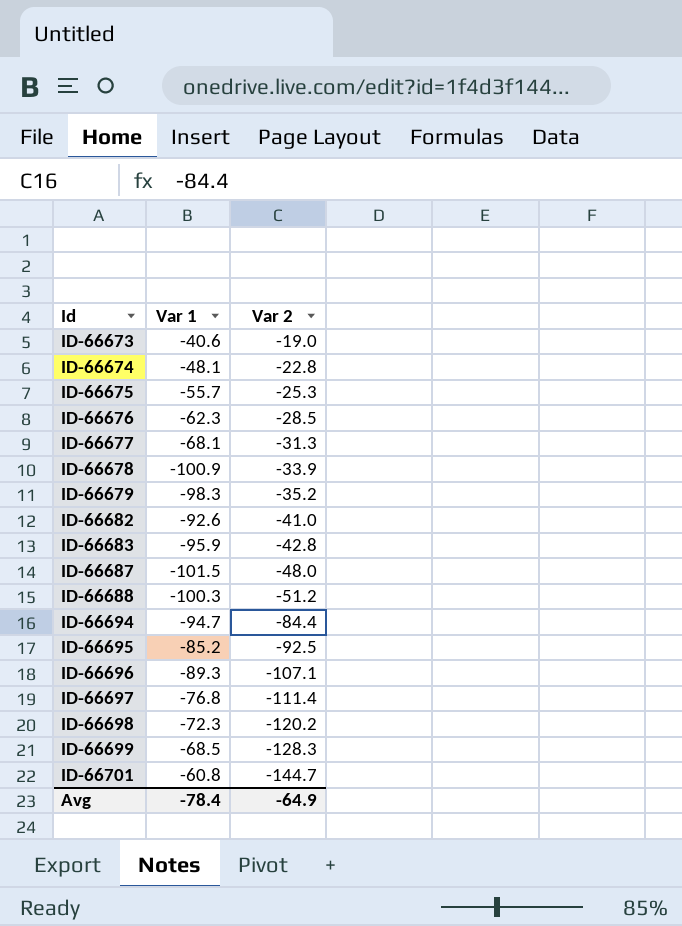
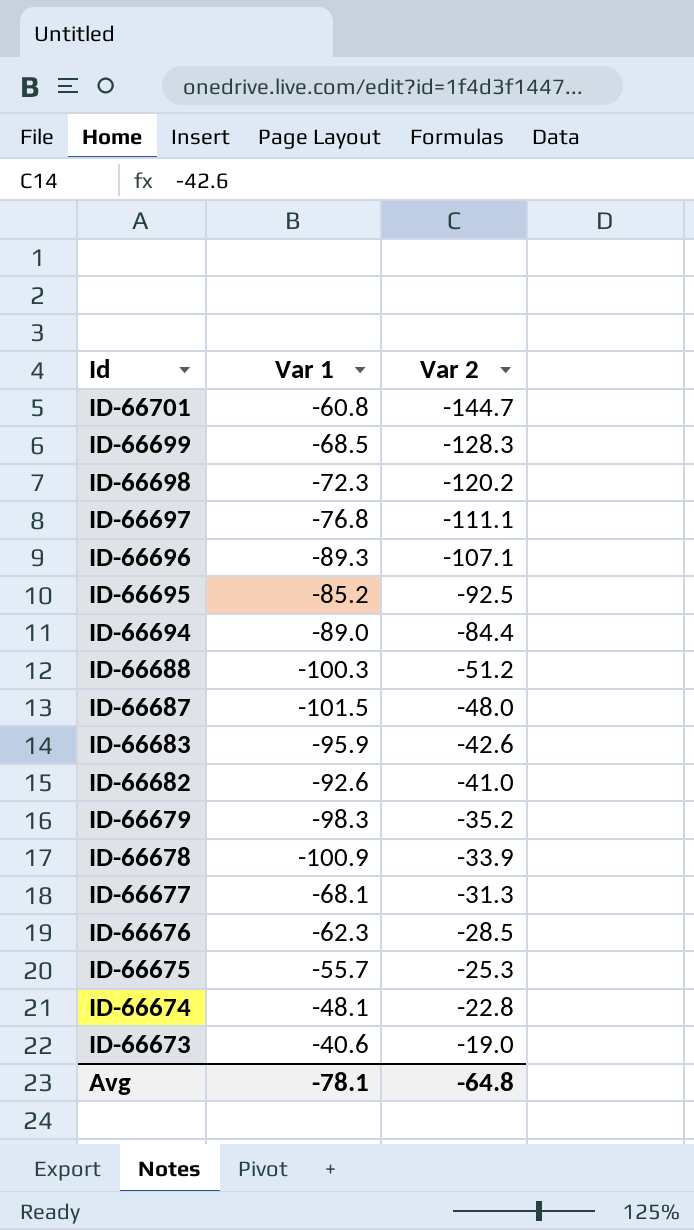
row order: Id ascending -> Id descending
ID-66697 | Var 2: -111.4 -> -111.1
ID-66694 | Var 1: -94.7 -> -89.0
ID-66683 | Var 2: -42.8 -> -42.6
Avg | Var 1: -78.4 -> -78.1
Avg | Var 2: -64.9 -> -64.8

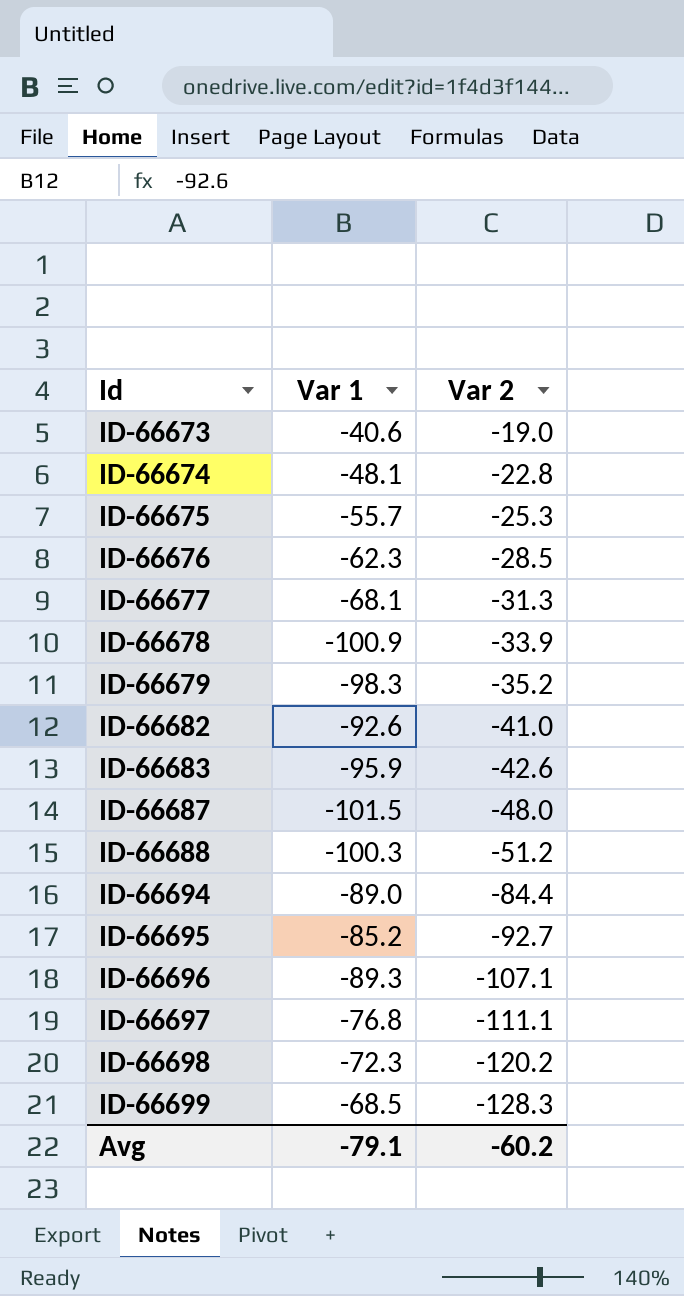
row order: Id descending -> Id ascending
row ID-66701: -60.8 | -144.7 -> none
ID-66695 | Var 2: -92.5 -> -92.7
Avg | Var 1: -78.1 -> -79.1
Avg | Var 2: -64.8 -> -60.2

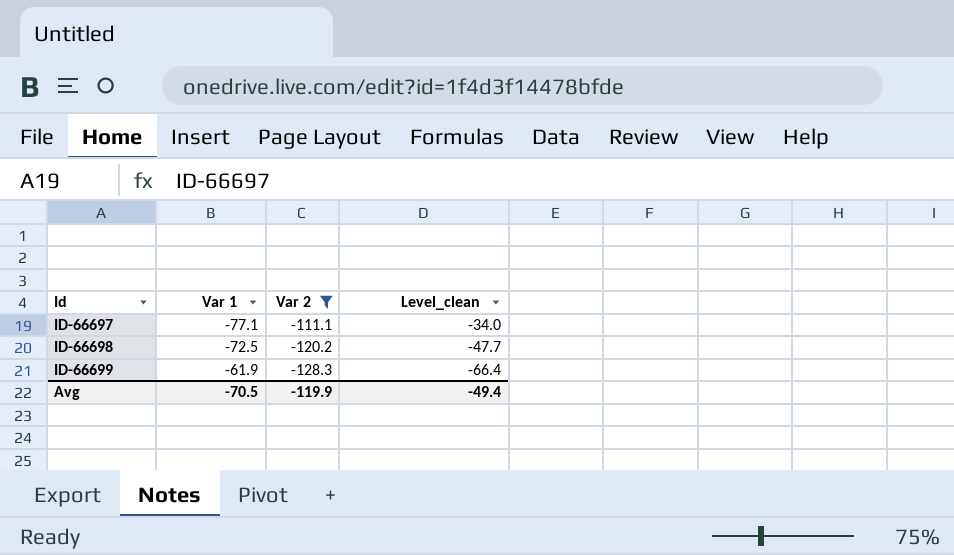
filter: none -> Var 2 <= -111.1
column Level_clean | formula: none -> [Var 2] - [Var 1]
ID-66697 | Var 1: -76.8 -> -77.1
ID-66698 | Var 1: -72.3 -> -72.5
ID-66699 | Var 1: -68.5 -> -61.9
Avg | Var 1: -79.1 -> -70.5
Avg | Var 2: -60.2 -> -119.9

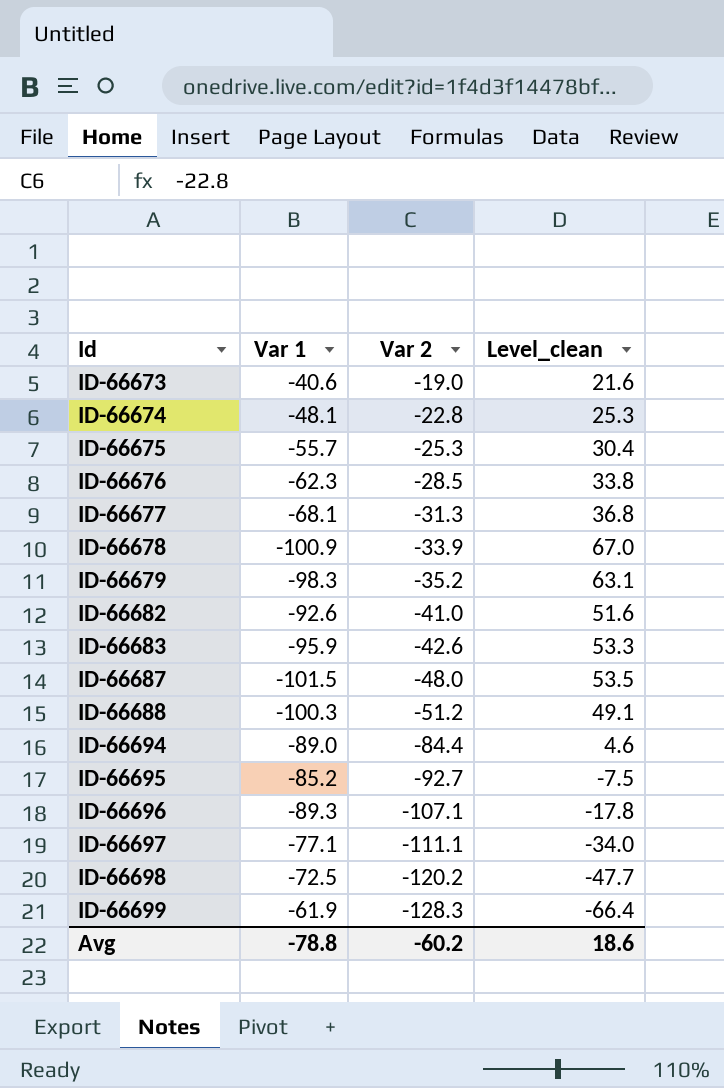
filter: Var 2 <= -111.1 -> none
Avg | Var 1: -70.5 -> -78.8
Avg | Var 2: -119.9 -> -60.2
Avg | Level_clean: -49.4 -> 18.6

